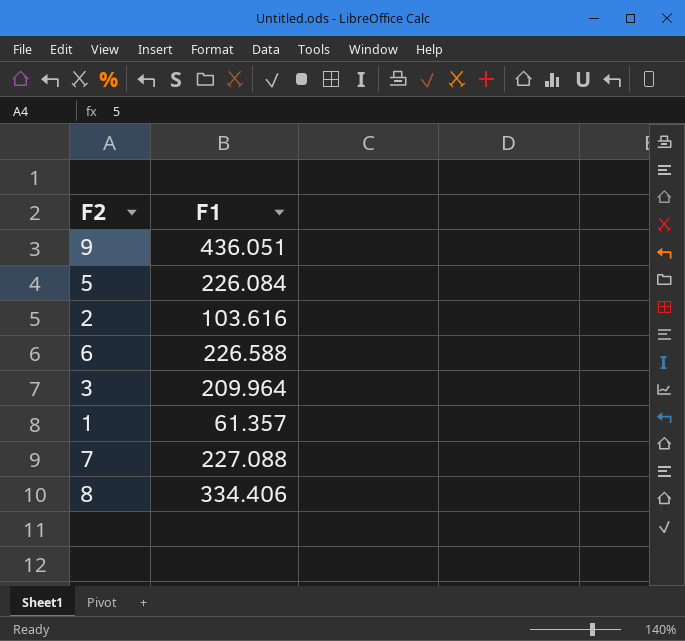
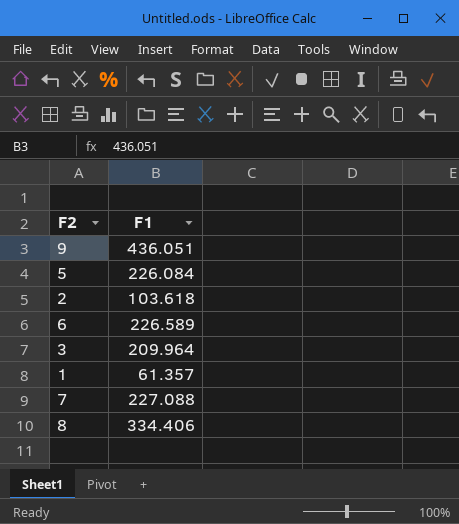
2 | F1: 103.616 -> 103.618
6 | F1: 226.588 -> 226.589

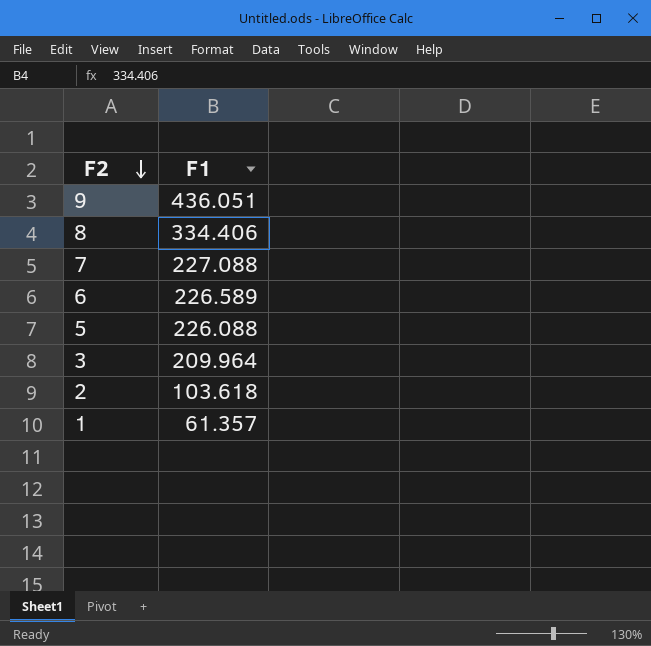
row order: none -> F2 descending
5 | F1: 226.084 -> 226.088

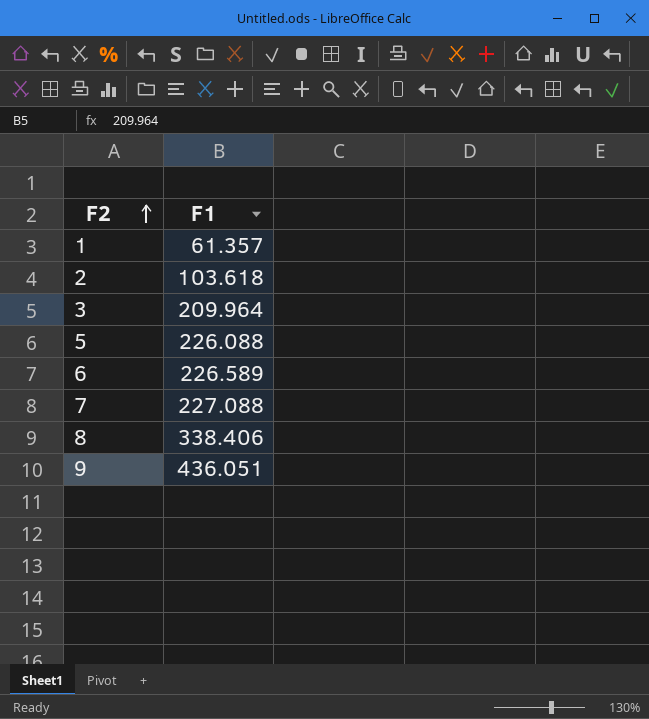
row order: F2 descending -> F2 ascending
8 | F1: 334.406 -> 338.406

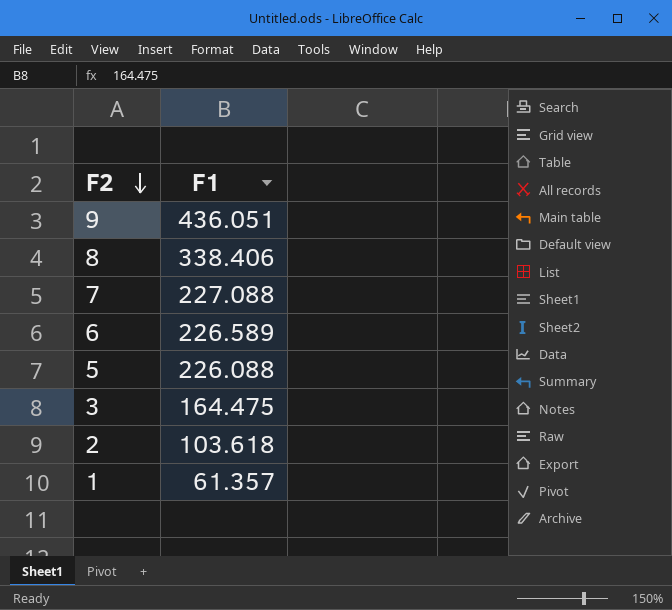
row order: F2 ascending -> F2 descending
3 | F1: 209.964 -> 164.475

